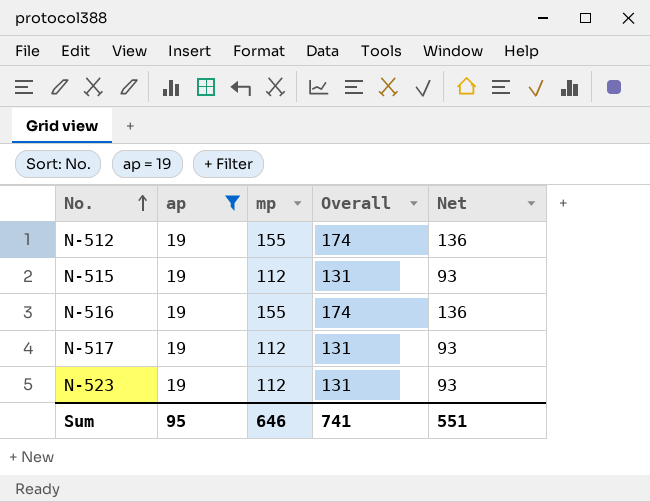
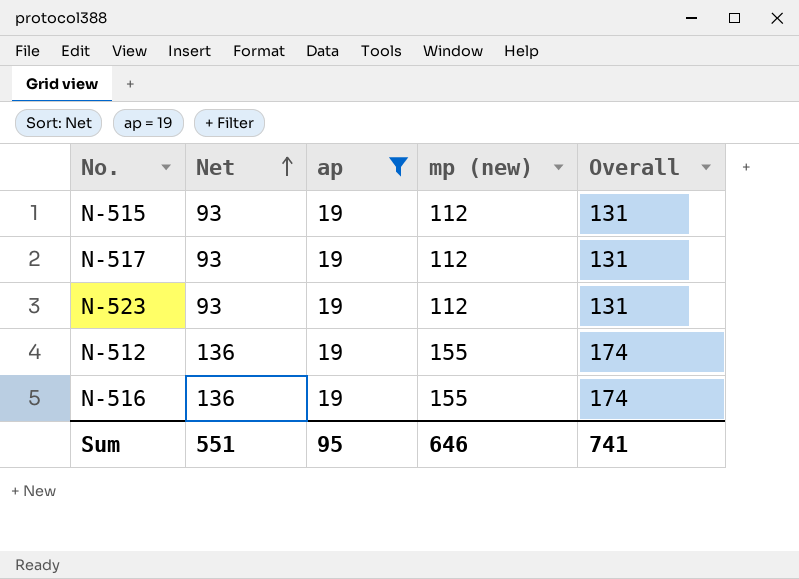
row order: No. ascending -> Net ascending
column Net | position: 5 -> 2
column name: mp -> mp (new)

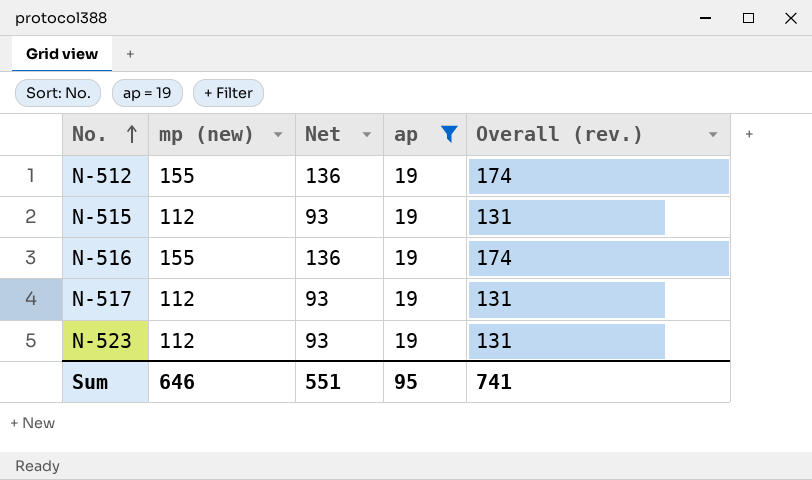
row order: Net ascending -> No. ascending
column mp (new) | position: 4 -> 2
column name: Overall -> Overall (rev.)

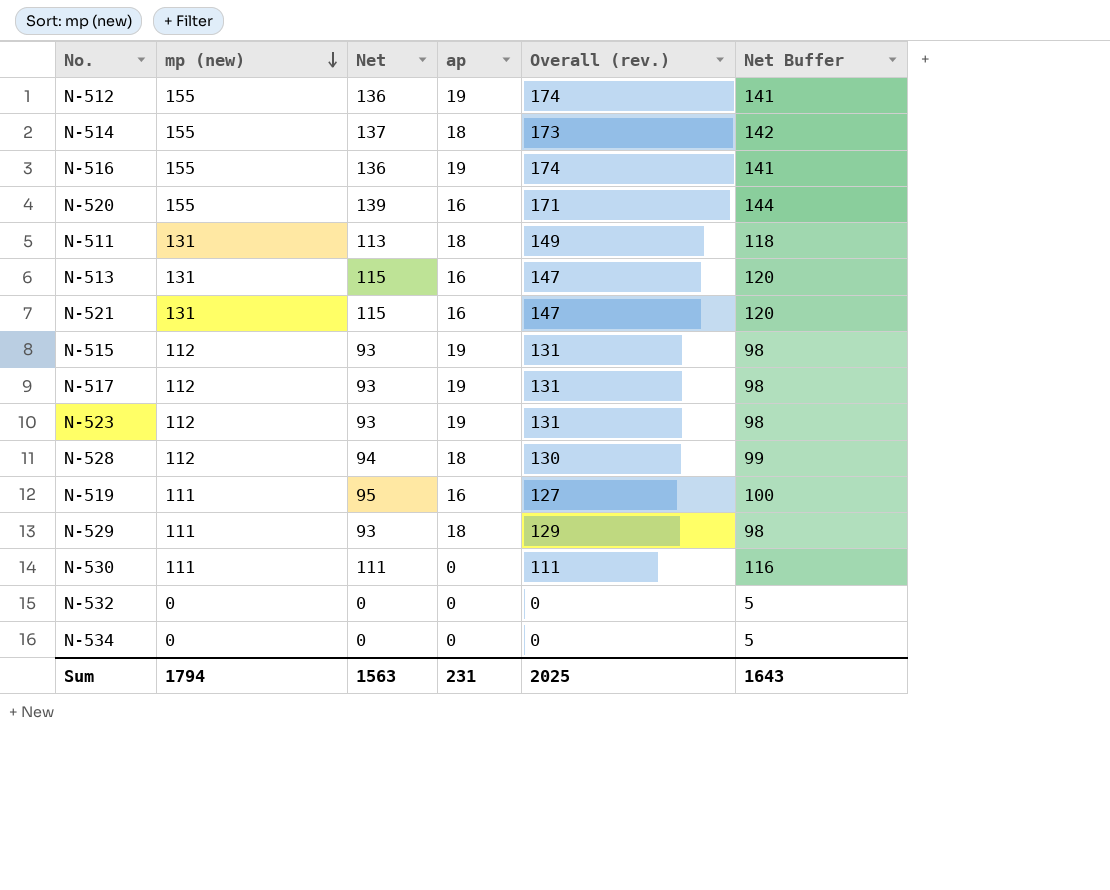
filter: ap = 19 -> none
row order: No. ascending -> mp (new) descending
column Net Buffer | formula: none -> [Net] + 5
Sum | mp (new): 646 -> 1794
Sum | Net: 551 -> 1563
Sum | ap: 95 -> 231
Sum | Overall (rev.): 741 -> 2025

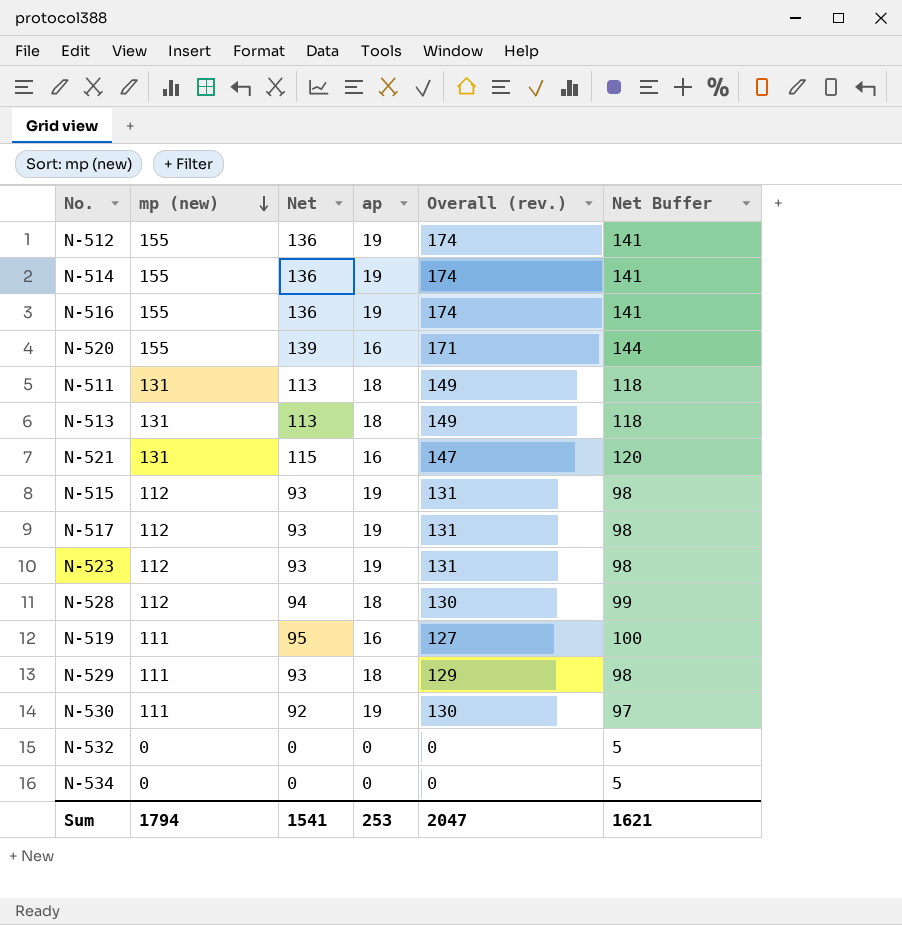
N-514 | Net: 137 -> 136
N-514 | ap: 18 -> 19
N-514 | Overall (rev.): 173 -> 174
N-514 | Net Buffer: 142 -> 141
N-513 | Net: 115 -> 113
N-513 | ap: 16 -> 18
N-513 | Overall (rev.): 147 -> 149
N-513 | Net Buffer: 120 -> 118
N-530 | Net: 111 -> 92
N-530 | ap: 0 -> 19
N-530 | Overall (rev.): 111 -> 130
N-530 | Net Buffer: 116 -> 97
Sum | Net: 1563 -> 1541
Sum | ap: 231 -> 253
Sum | Overall (rev.): 2025 -> 2047
Sum | Net Buffer: 1643 -> 1621

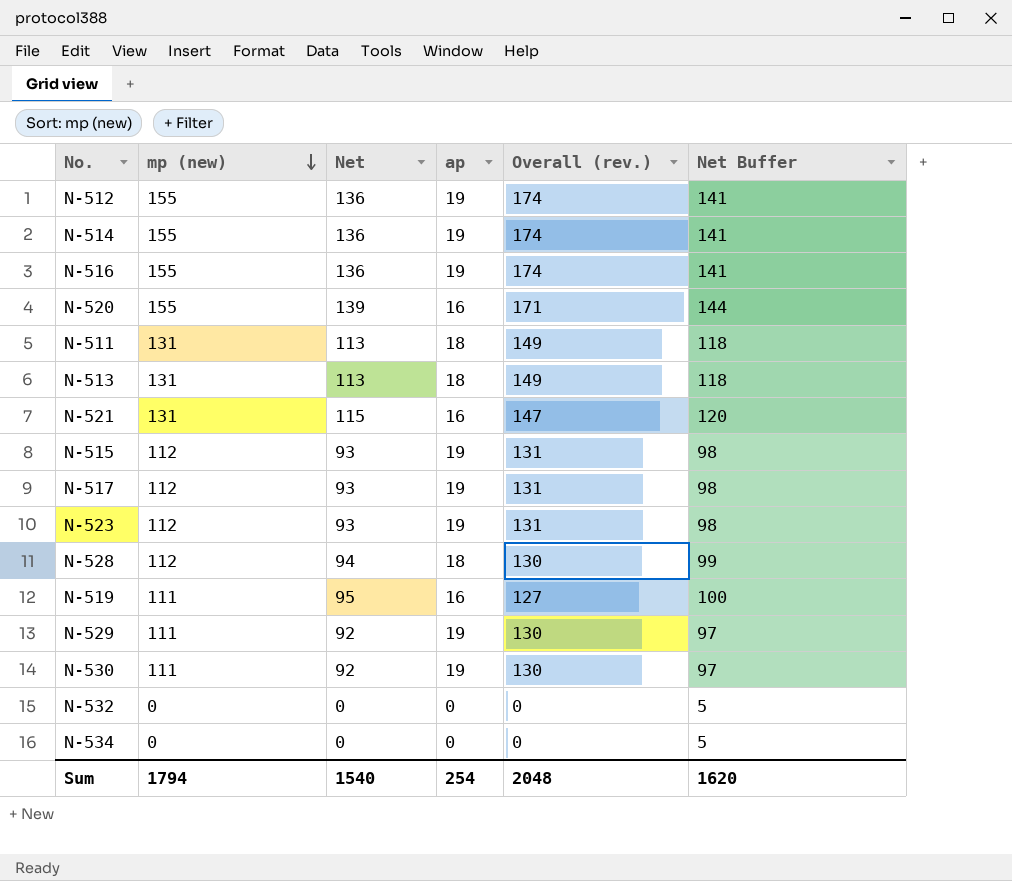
N-529 | Net: 93 -> 92
N-529 | ap: 18 -> 19
N-529 | Overall (rev.): 129 -> 130
N-529 | Net Buffer: 98 -> 97
Sum | Net: 1541 -> 1540
Sum | ap: 253 -> 254
Sum | Overall (rev.): 2047 -> 2048
Sum | Net Buffer: 1621 -> 1620

